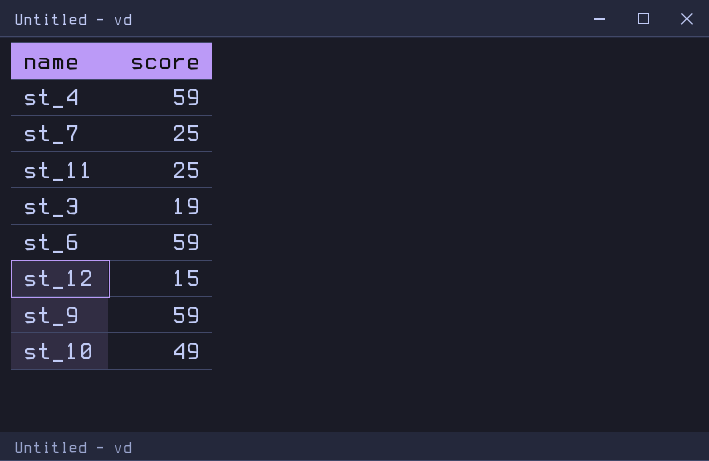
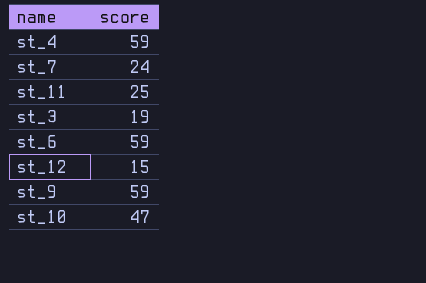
st_7 | score: 25 -> 24
st_10 | score: 49 -> 47

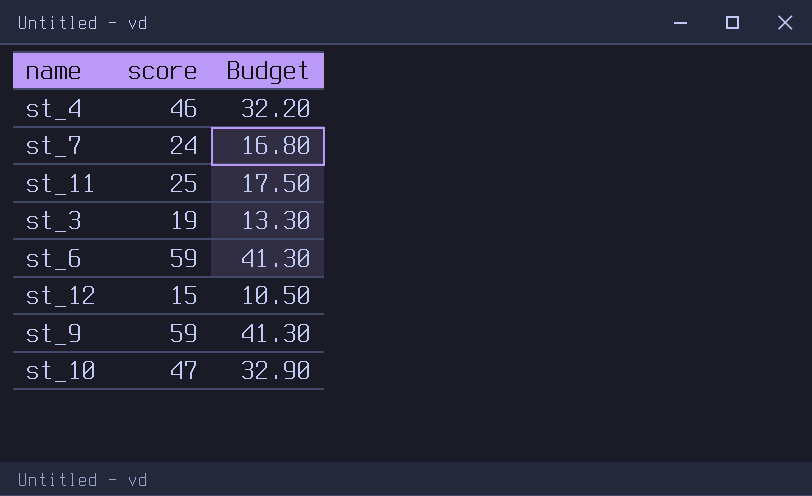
column Budget | formula: none -> [score] * 0.7
st_4 | score: 59 -> 46

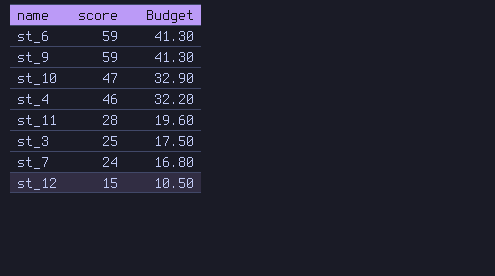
row order: none -> score descending
st_11 | score: 25 -> 28
st_11 | Budget: 17.50 -> 19.60
st_3 | score: 19 -> 25
st_3 | Budget: 13.30 -> 17.50

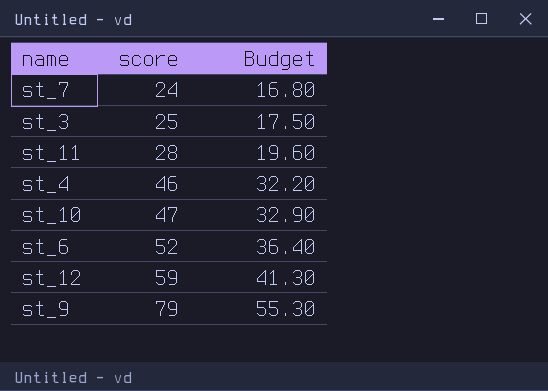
row order: score descending -> score ascending
st_6 | score: 59 -> 52
st_6 | Budget: 41.30 -> 36.40
st_12 | score: 15 -> 59
st_12 | Budget: 10.50 -> 41.30
st_9 | score: 59 -> 79
st_9 | Budget: 41.30 -> 55.30

